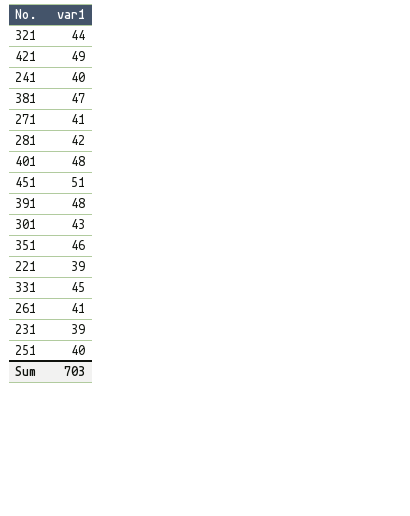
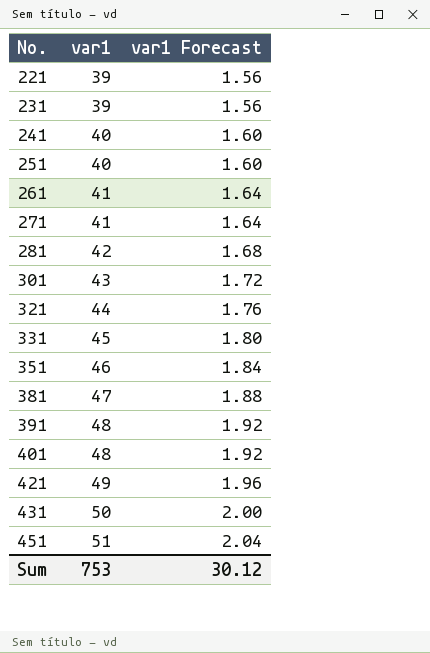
row order: none -> No. ascending
column var1 Forecast | formula: none -> [var1] * 0.04
row 431: none -> 50 | 2.00
Sum | var1: 703 -> 753

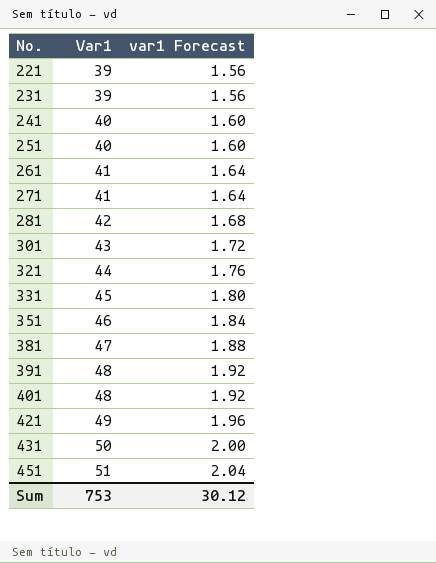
column name: var1 -> Var1

